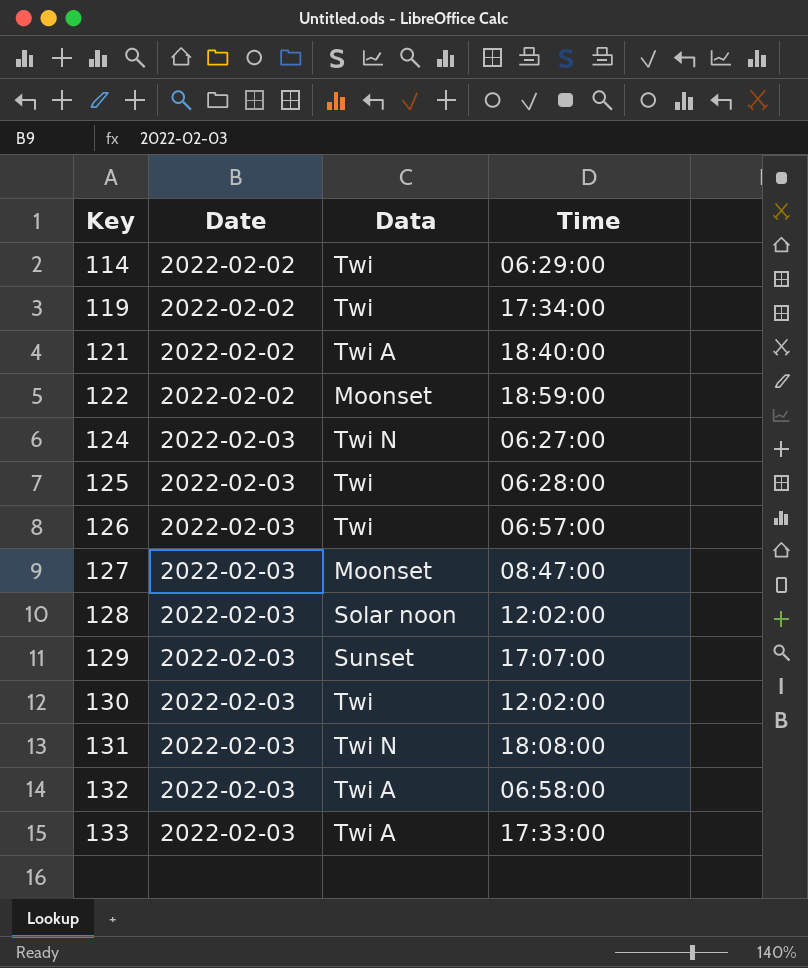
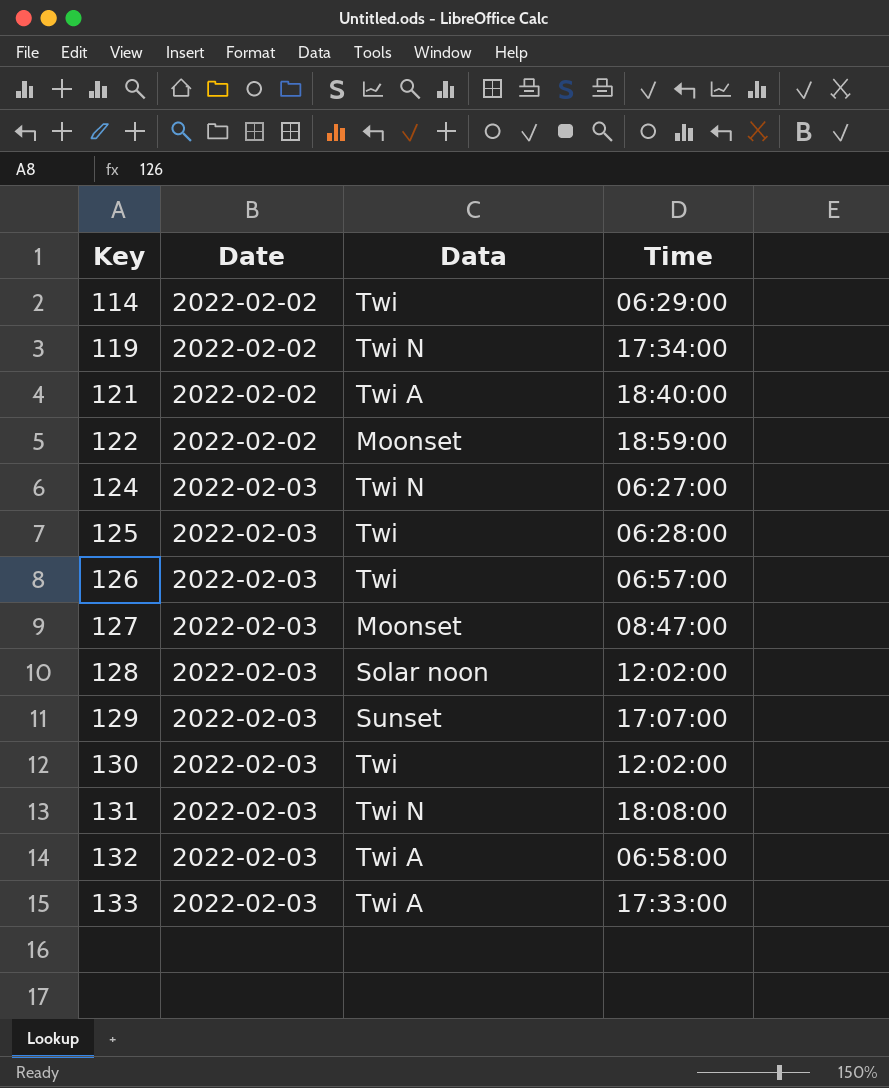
119 | Data: Twi -> Twi N

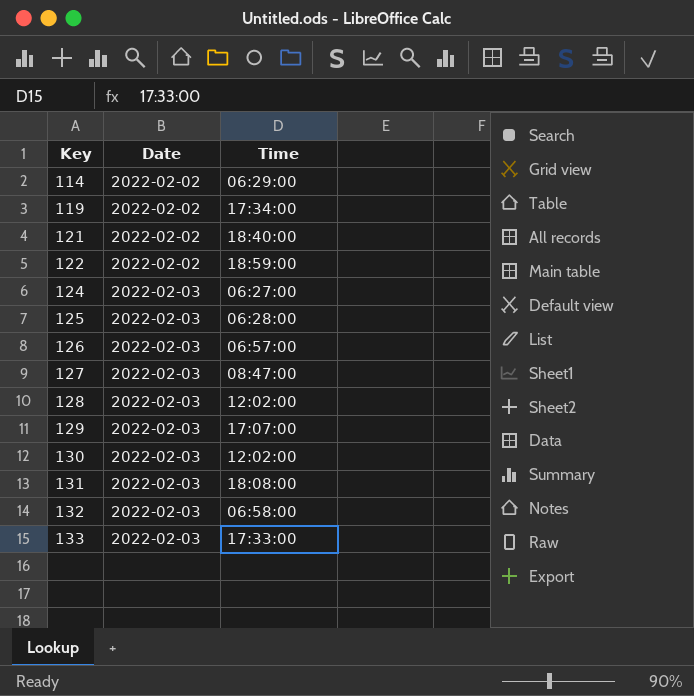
column Data | position: 3 -> none

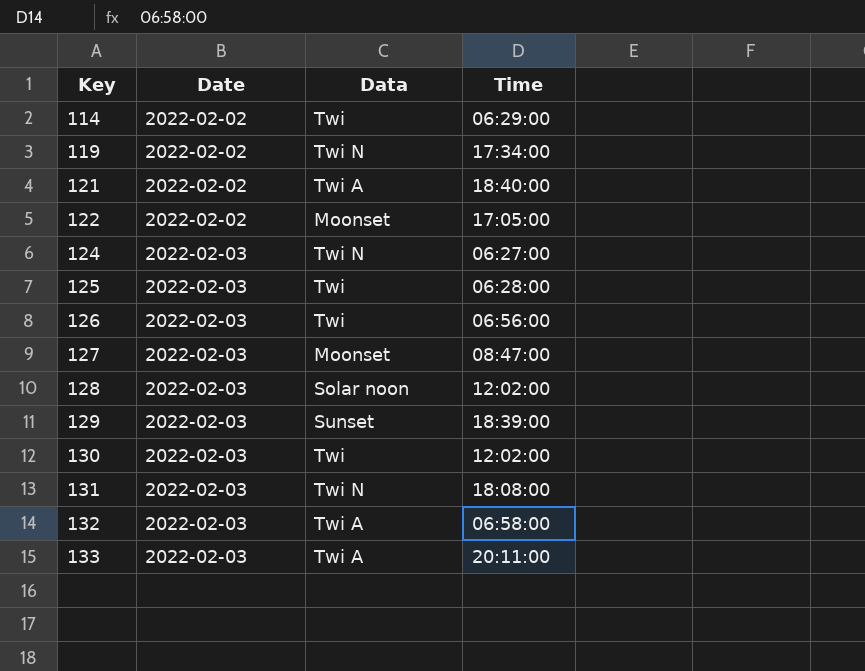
column Data | position: none -> 3
122 | Time: 18:59:00 -> 17:05:00
126 | Time: 06:57:00 -> 06:56:00
129 | Time: 17:07:00 -> 18:39:00
133 | Time: 17:33:00 -> 20:11:00

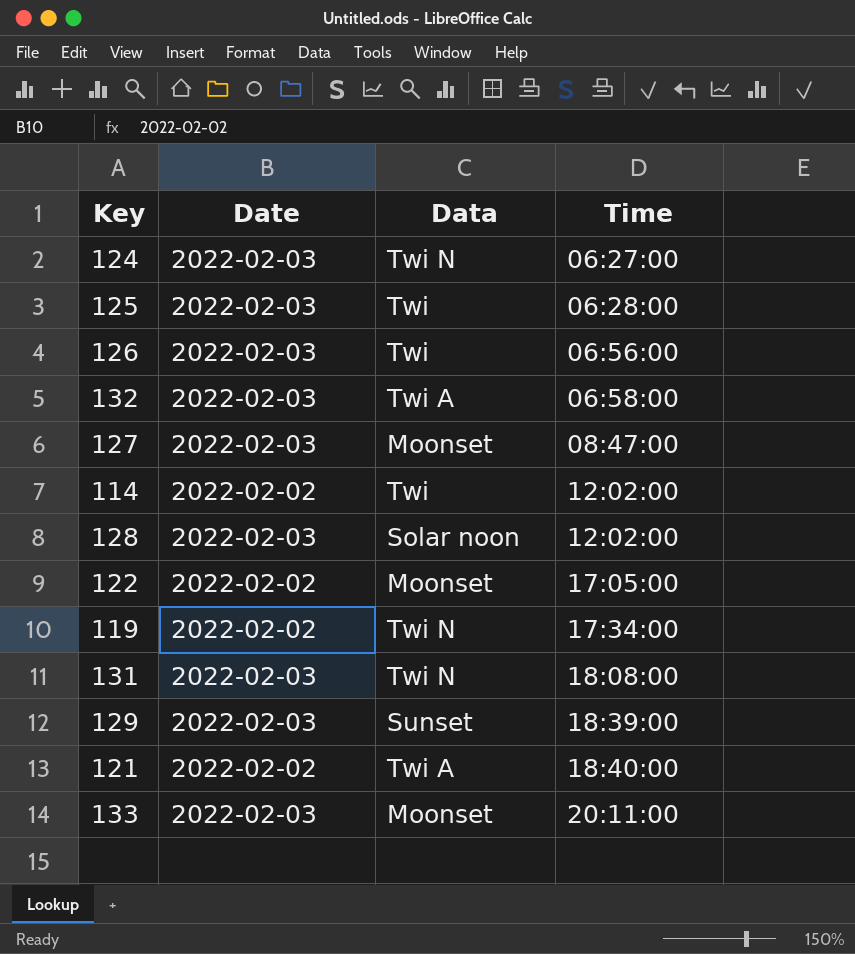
row order: Key ascending -> Time ascending
row 130: 2022-02-03 | Twi | 12:02:00 -> none
114 | Time: 06:29:00 -> 12:02:00
133 | Data: Twi A -> Moonset

